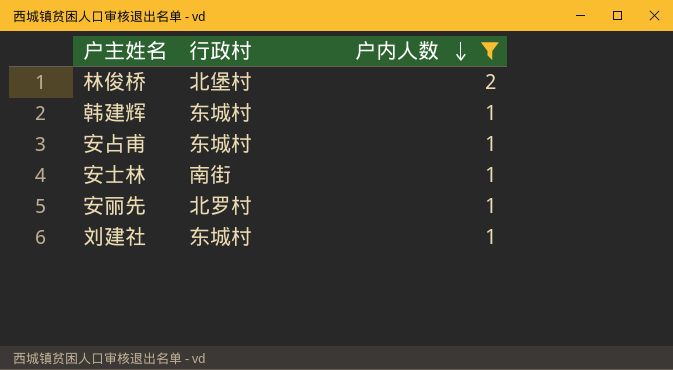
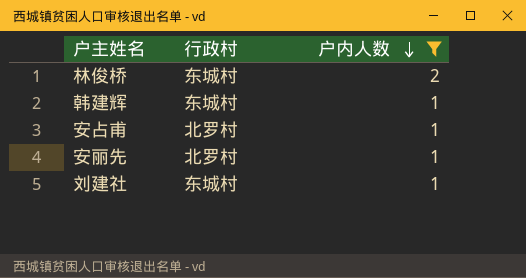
row 安士林: 南街 | 1 -> none
林俊桥 | 行政村: 北堡村 -> 东城村
安占甫 | 行政村: 东城村 -> 北罗村

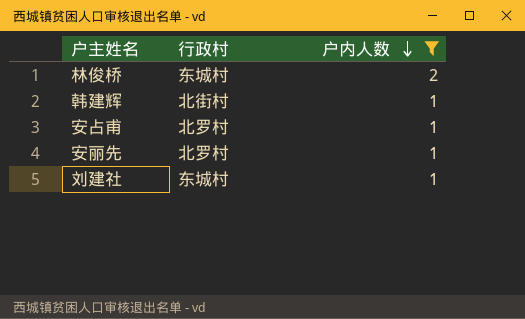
韩建辉 | 行政村: 东城村 -> 北街村

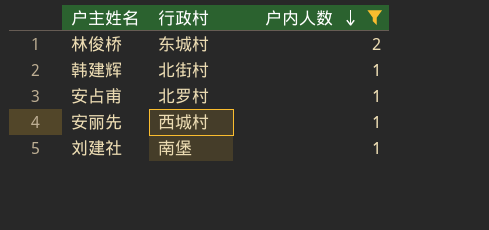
安丽先 | 行政村: 北罗村 -> 西城村
刘建社 | 行政村: 东城村 -> 南堡

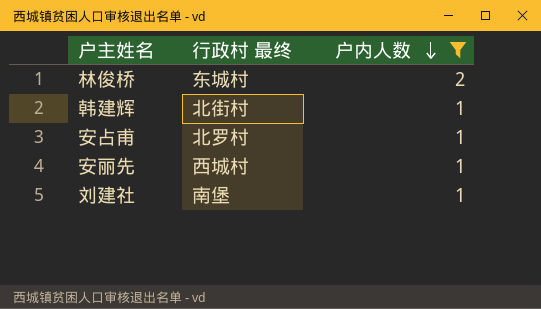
column name: 行政村 -> 行政村 最终

